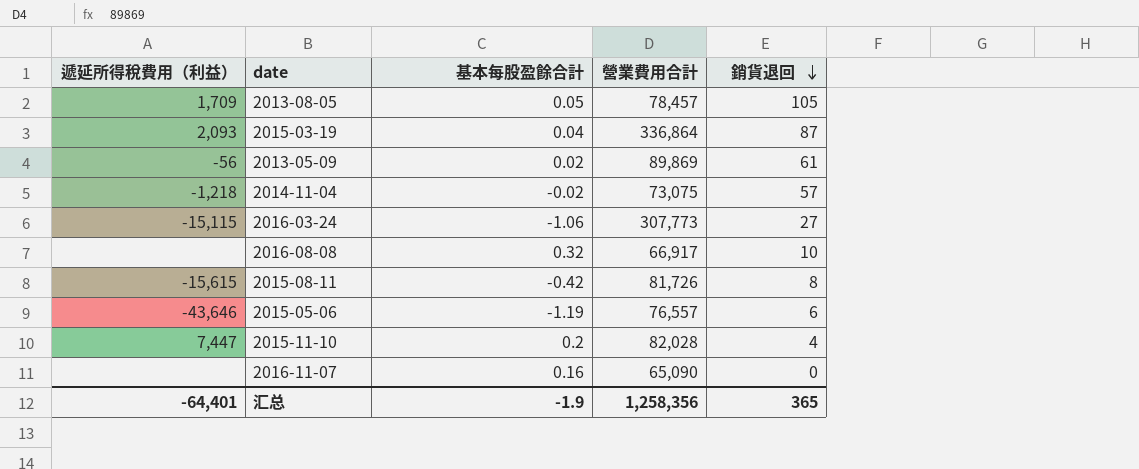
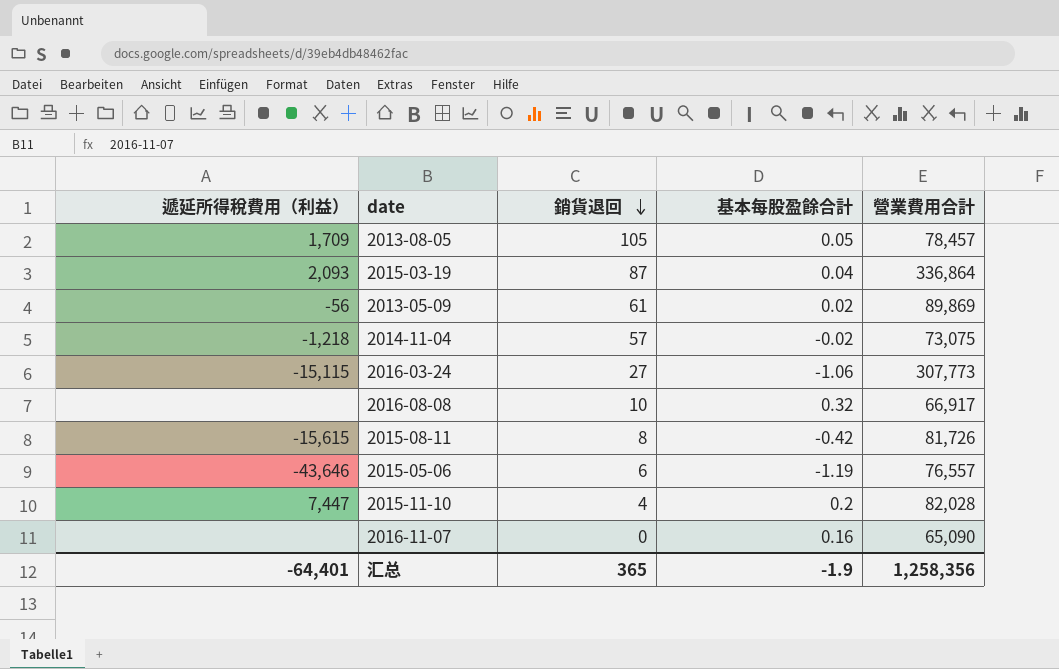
column 銷貨退回 | position: 5 -> 3

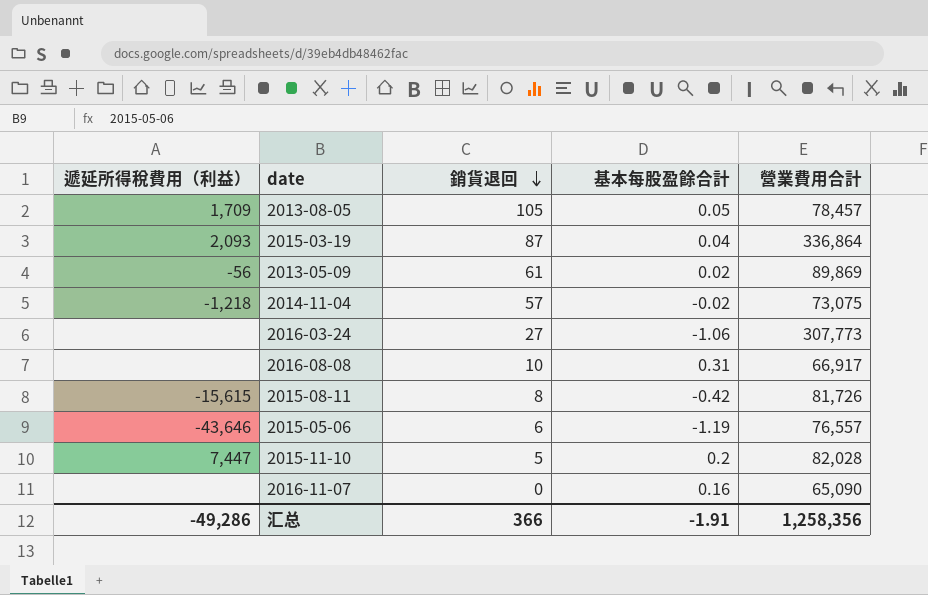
2016-03-24 | 遞延所得稅費用（利益）: -15,115 -> none
2016-08-08 | 基本每股盈餘合計: 0.32 -> 0.31
2015-11-10 | 銷貨退回: 4 -> 5
汇总 | 遞延所得稅費用（利益）: -64,401 -> -49,286
汇总 | 銷貨退回: 365 -> 366
汇总 | 基本每股盈餘合計: -1.9 -> -1.91

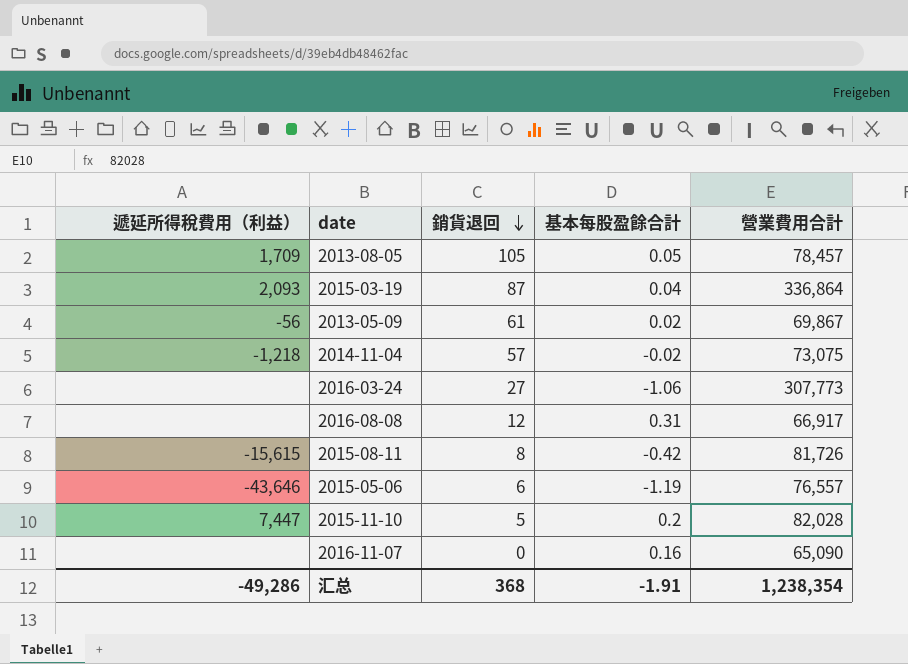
2013-05-09 | 營業費用合計: 89,869 -> 69,867
2016-08-08 | 銷貨退回: 10 -> 12
汇总 | 銷貨退回: 366 -> 368
汇总 | 營業費用合計: 1,258,356 -> 1,238,354

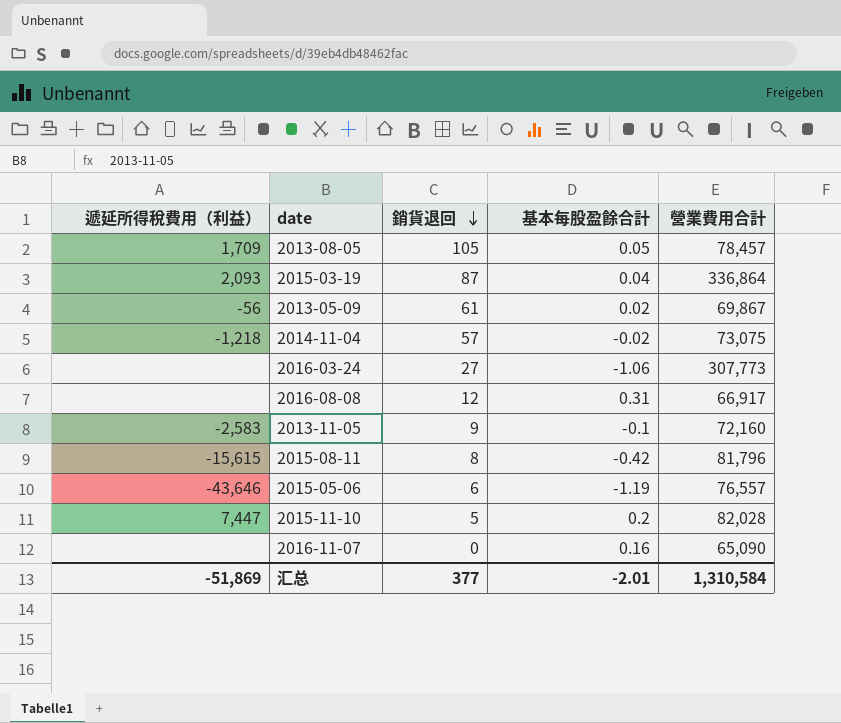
row 2013-11-05: none -> -2,583 | 9 | -0.1 | 72,160
2015-08-11 | 營業費用合計: 81,726 -> 81,796
汇总 | 遞延所得稅費用（利益）: -49,286 -> -51,869
汇总 | 銷貨退回: 368 -> 377
汇总 | 基本每股盈餘合計: -1.91 -> -2.01
汇总 | 營業費用合計: 1,238,354 -> 1,310,584

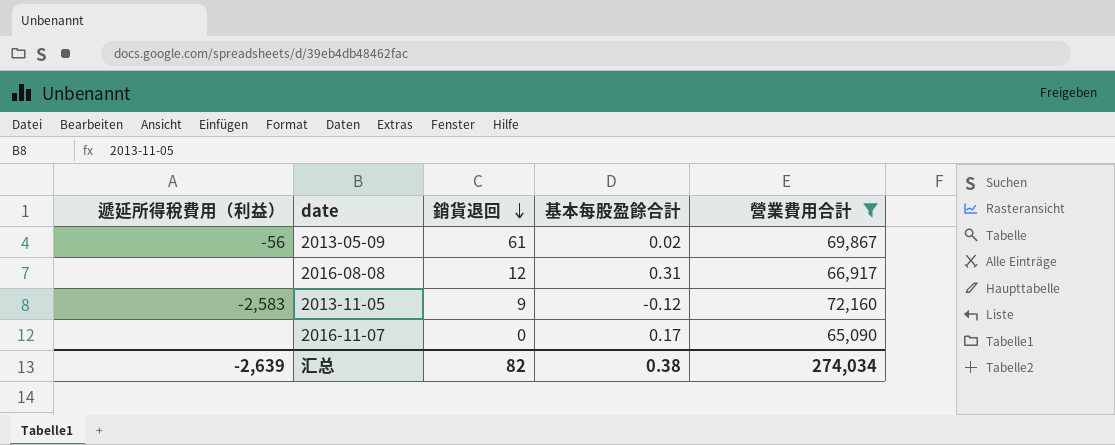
filter: none -> 營業費用合計 <= 72,160
2013-11-05 | 基本每股盈餘合計: -0.1 -> -0.12
2016-11-07 | 基本每股盈餘合計: 0.16 -> 0.17
汇总 | 遞延所得稅費用（利益）: -51,869 -> -2,639
汇总 | 銷貨退回: 377 -> 82
汇总 | 基本每股盈餘合計: -2.01 -> 0.38
汇总 | 營業費用合計: 1,310,584 -> 274,034

